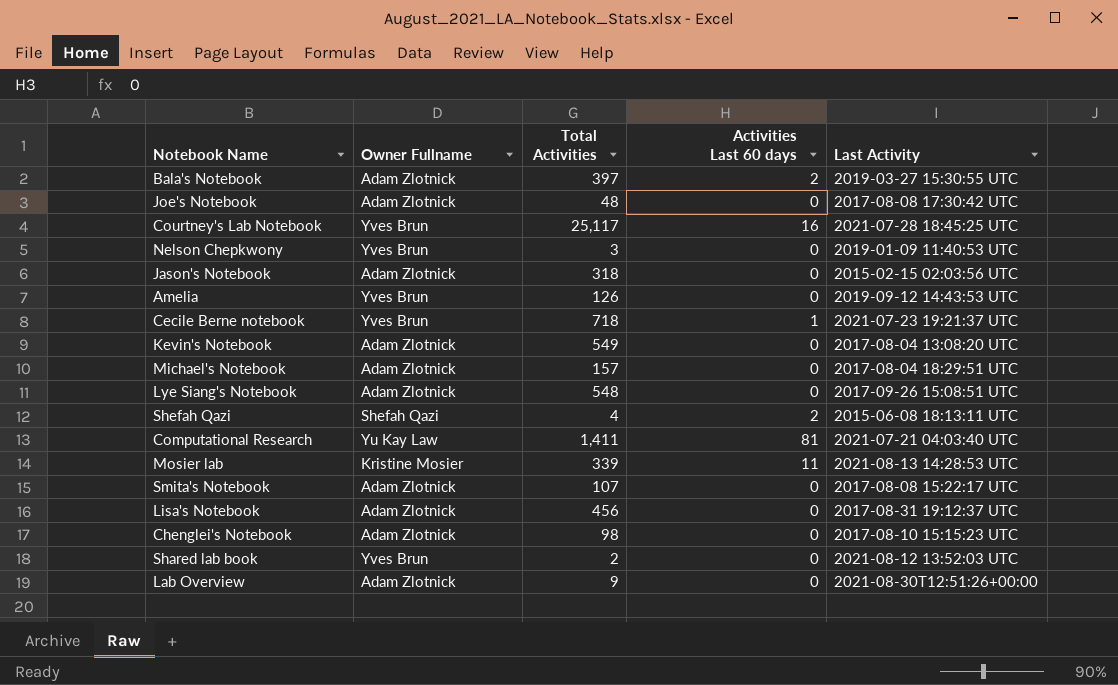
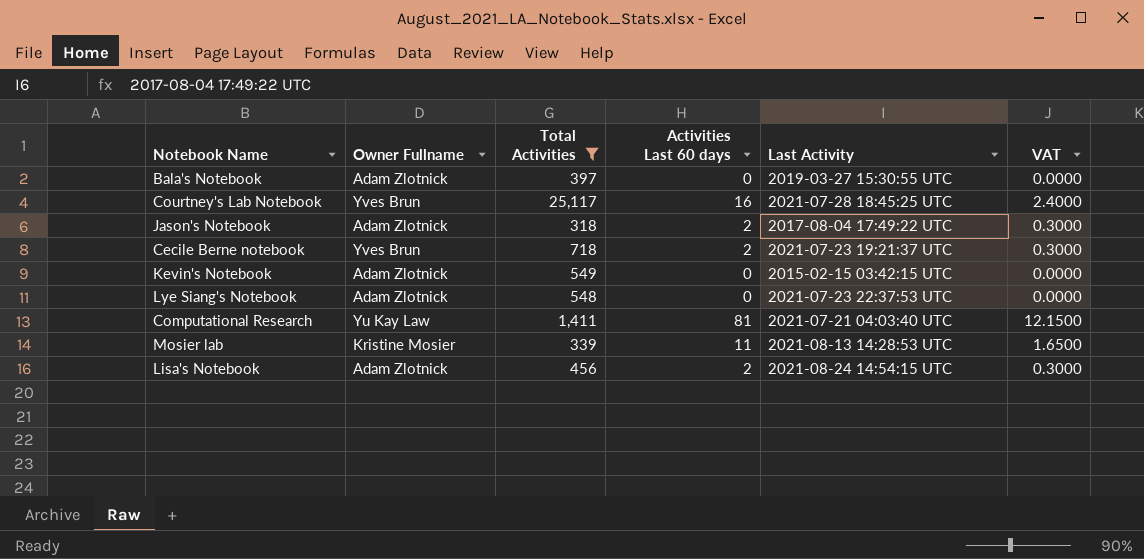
filter: none -> Total Activities >= 318
column VAT | formula: none -> [Activities Last 60 days] * 0.15
Bala's Notebook | Activities Last 60 days: 2 -> 0
Jason's Notebook | Activities Last 60 days: 0 -> 2
Jason's Notebook | Last Activity: 2015-02-15 02:03:56 UTC -> 2017-08-04 17:49:22 UTC
Cecile Berne notebook | Activities Last 60 days: 1 -> 2
Kevin's Notebook | Last Activity: 2017-08-04 13:08:20 UTC -> 2015-02-15 03:42:15 UTC
Lye Siang's Notebook | Last Activity: 2017-09-26 15:08:51 UTC -> 2021-07-23 22:37:53 UTC
Lisa's Notebook | Activities Last 60 days: 0 -> 2
Lisa's Notebook | Last Activity: 2017-08-31 19:12:37 UTC -> 2021-08-24 14:54:15 UTC

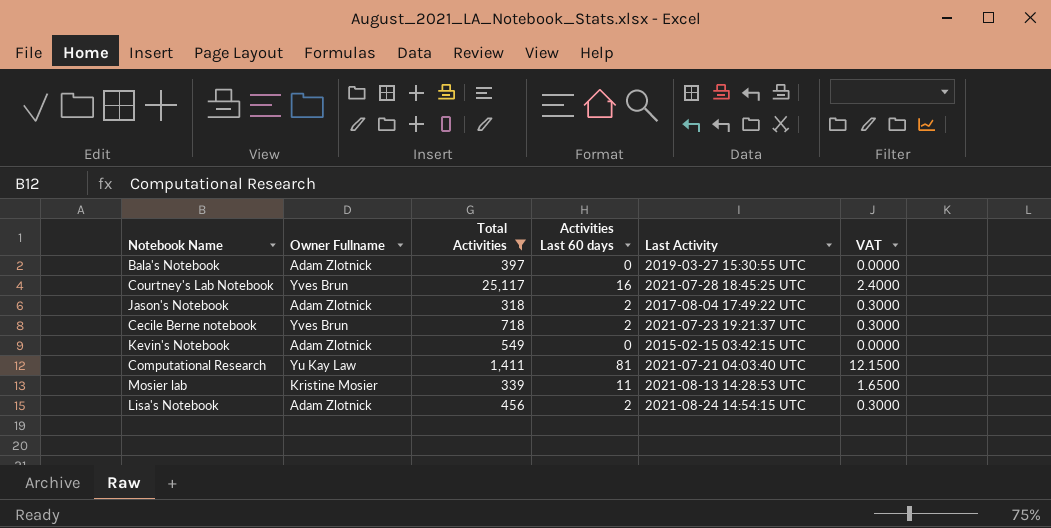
row Lye Siang's Notebook: Adam Zlotnick | 548 | 0 | 2021-07-23 22:37:53 UTC | 0.0000 -> none

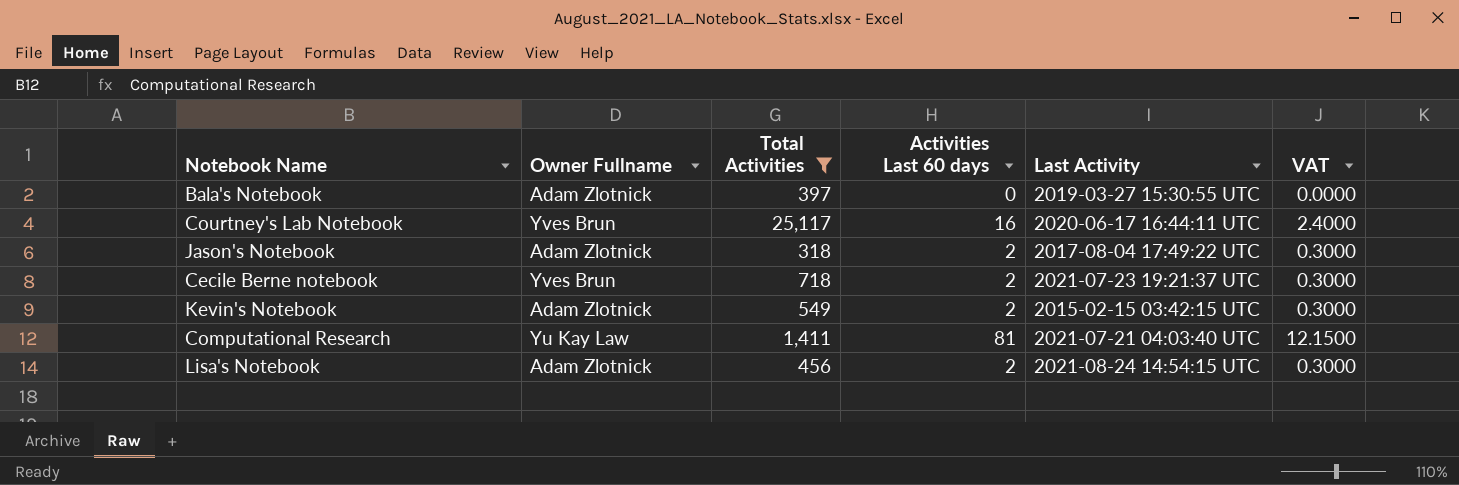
row Mosier lab: Kristine Mosier | 339 | 11 | 2021-08-13 14:28:53 UTC | 1.6500 -> none
Courtney's Lab Notebook | Last Activity: 2021-07-28 18:45:25 UTC -> 2020-06-17 16:44:11 UTC
Kevin's Notebook | Activities Last 60 days: 0 -> 2
Kevin's Notebook | VAT: 0.0000 -> 0.3000

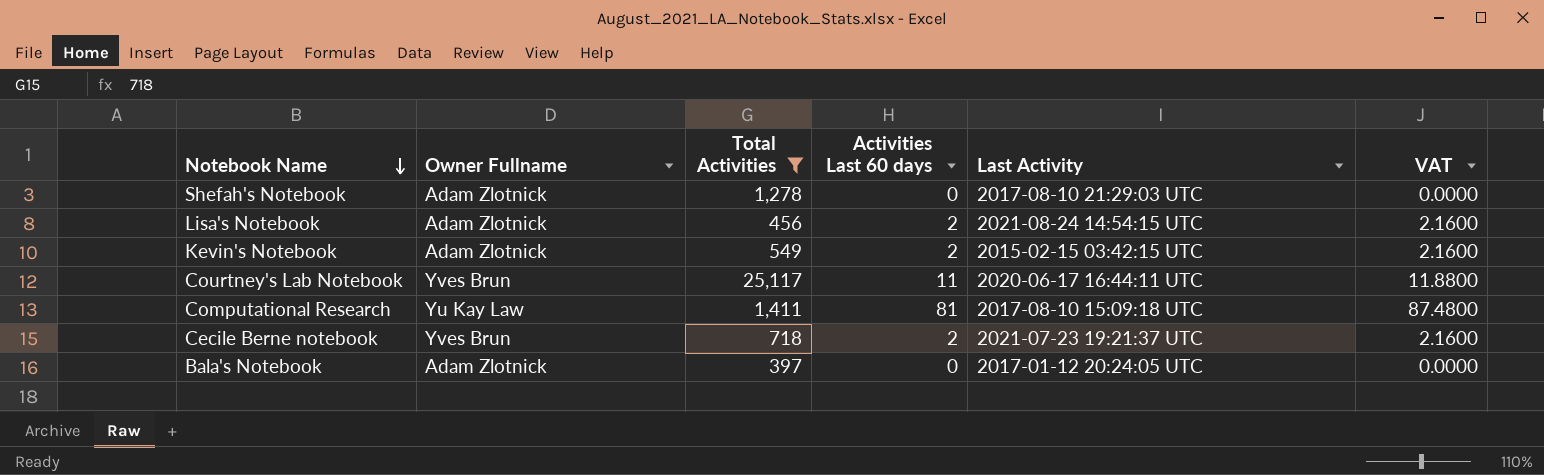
row order: none -> Notebook Name descending
column VAT | formula: [Activities Last 60 days] * 0.15 -> [Activities Last 60 days] * 1.08
row Jason's Notebook: Adam Zlotnick | 318 | 2 | 2017-08-04 17:49:22 UTC | 0.3000 -> none
row Shefah's Notebook: none -> Adam Zlotnick | 1,278 | 0 | 2017-08-10 21:29:03 UTC | 0.0000
Courtney's Lab Notebook | Activities Last 60 days: 16 -> 11
Computational Research | Last Activity: 2021-07-21 04:03:40 UTC -> 2017-08-10 15:09:18 UTC
Bala's Notebook | Last Activity: 2019-03-27 15:30:55 UTC -> 2017-01-12 20:24:05 UTC

